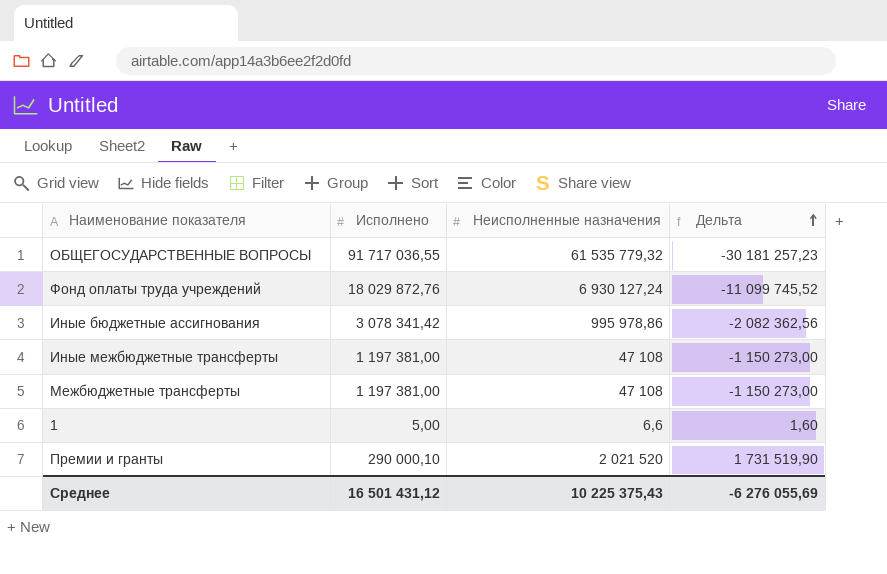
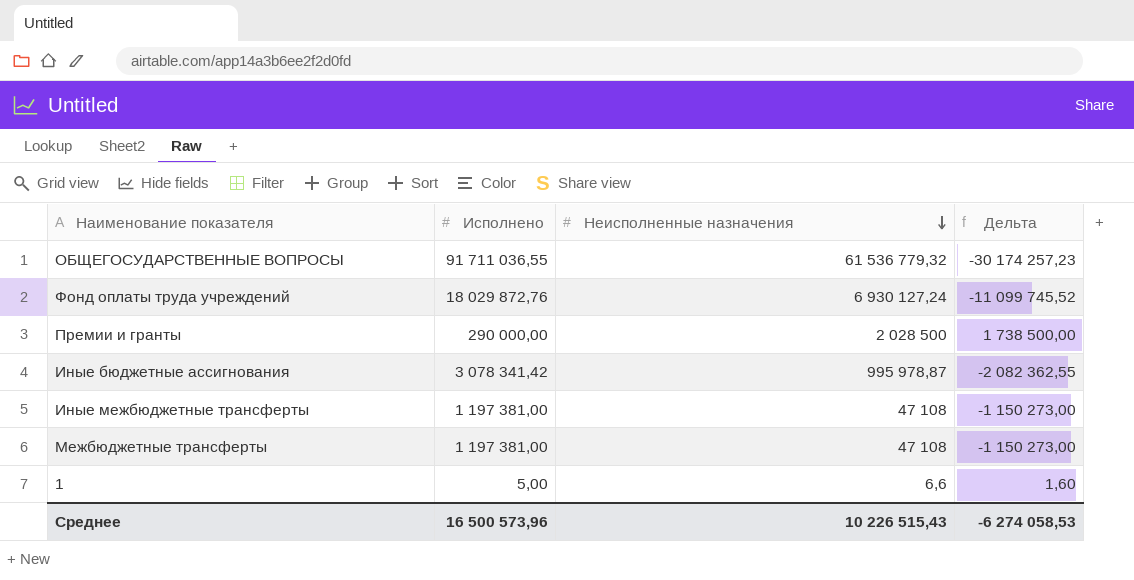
row order: Дельта ascending -> Неисполненные назначения descending
ОБЩЕГОСУДАРСТВЕННЫЕ ВОПРОСЫ | Исполнено: 91 717 036,55 -> 91 711 036,55
ОБЩЕГОСУДАРСТВЕННЫЕ ВОПРОСЫ | Неисполненные назначения: 61 535 779,32 -> 61 536 779,32
ОБЩЕГОСУДАРСТВЕННЫЕ ВОПРОСЫ | Дельта: -30 181 257,23 -> -30 174 257,23
Премии и гранты | Исполнено: 290 000,10 -> 290 000,00
Премии и гранты | Неисполненные назначения: 2 021 520 -> 2 028 500
Премии и гранты | Дельта: 1 731 519,90 -> 1 738 500,00
Иные бюджетные ассигнования | Неисполненные назначения: 995 978,86 -> 995 978,87
Иные бюджетные ассигнования | Дельта: -2 082 362,56 -> -2 082 362,55
Среднее | Исполнено: 16 501 431,12 -> 16 500 573,96
Среднее | Неисполненные назначения: 10 225 375,43 -> 10 226 515,43
Среднее | Дельта: -6 276 055,69 -> -6 274 058,53

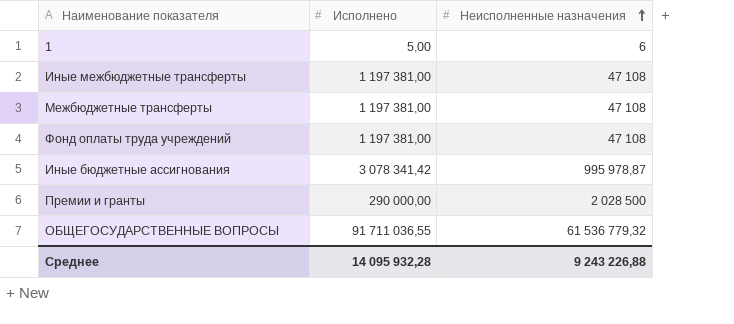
row order: Неисполненные назначения descending -> Неисполненные назначения ascending
column Дельта | formula: [Неисполненные назначения] - [Исполнено] -> none
1 | Неисполненные назначения: 6,6 -> 6
Фонд оплаты труда учреждений | Исполнено: 18 029 872,76 -> 1 197 381,00
Фонд оплаты труда учреждений | Неисполненные назначения: 6 930 127,24 -> 47 108
Среднее | Исполнено: 16 500 573,96 -> 14 095 932,28
Среднее | Неисполненные назначения: 10 226 515,43 -> 9 243 226,88

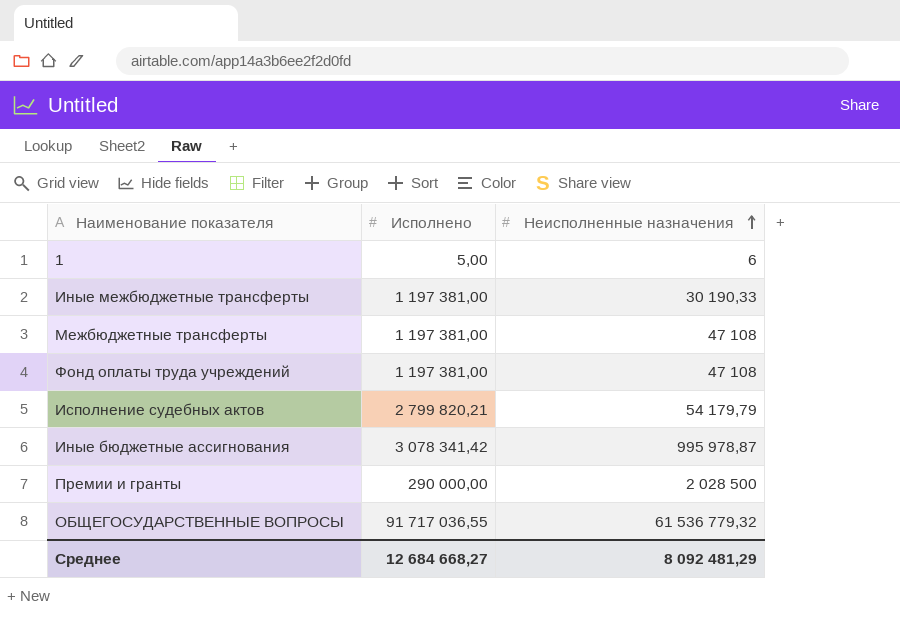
Иные межбюджетные трансферты | Неисполненные назначения: 47 108 -> 30 190,33
row Исполнение судебных актов: none -> 2 799 820,21 | 54 179,79
ОБЩЕГОСУДАРСТВЕННЫЕ ВОПРОСЫ | Исполнено: 91 711 036,55 -> 91 717 036,55
Среднее | Исполнено: 14 095 932,28 -> 12 684 668,27
Среднее | Неисполненные назначения: 9 243 226,88 -> 8 092 481,29

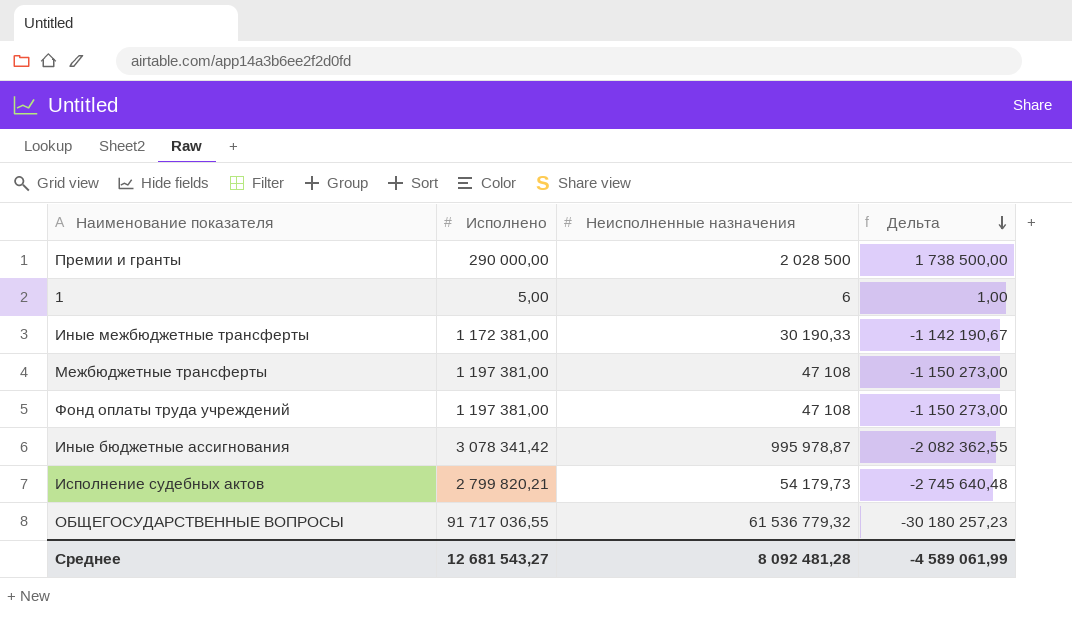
row order: Неисполненные назначения ascending -> Дельта descending
column Дельта | formula: none -> [Неисполненные назначения] - [Исполнено]
Иные межбюджетные трансферты | Исполнено: 1 197 381,00 -> 1 172 381,00
Исполнение судебных актов | Неисполненные назначения: 54 179,79 -> 54 179,73
Среднее | Исполнено: 12 684 668,27 -> 12 681 543,27
Среднее | Неисполненные назначения: 8 092 481,29 -> 8 092 481,28

